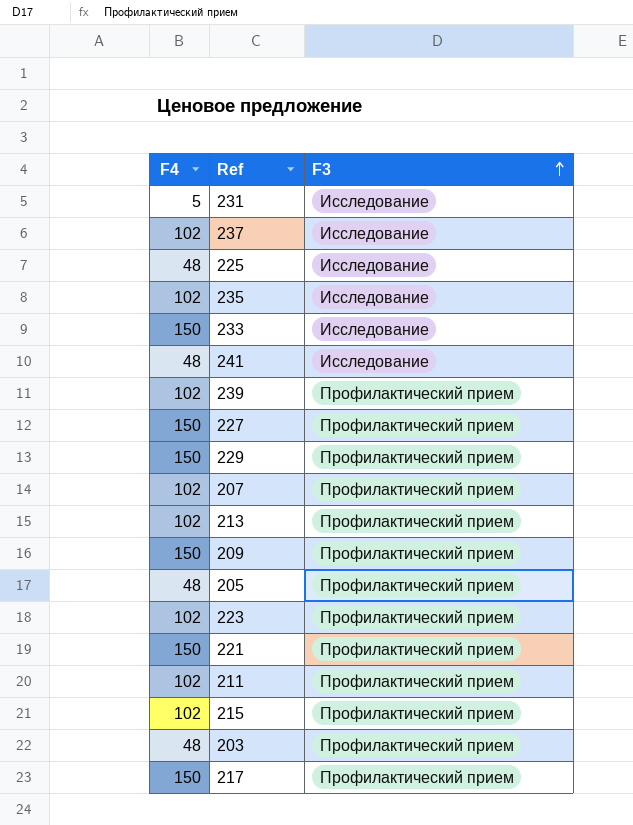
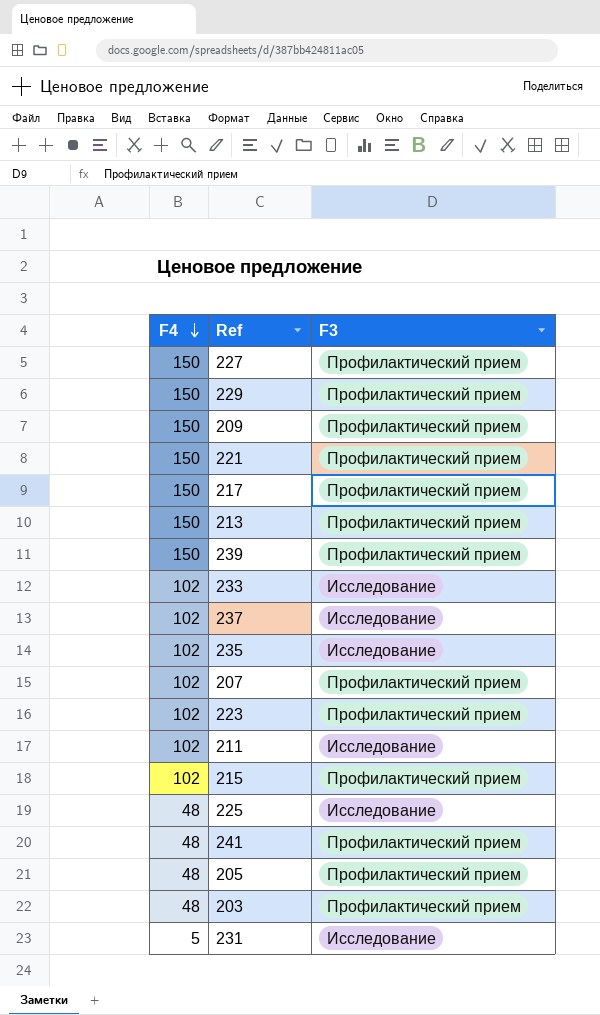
row order: F3 ascending -> F4 descending
213 | F4: 102 -> 150
239 | F4: 102 -> 150
233 | F4: 150 -> 102
211 | F3: Профилактический прием -> Исследование
241 | F3: Исследование -> Профилактический прием

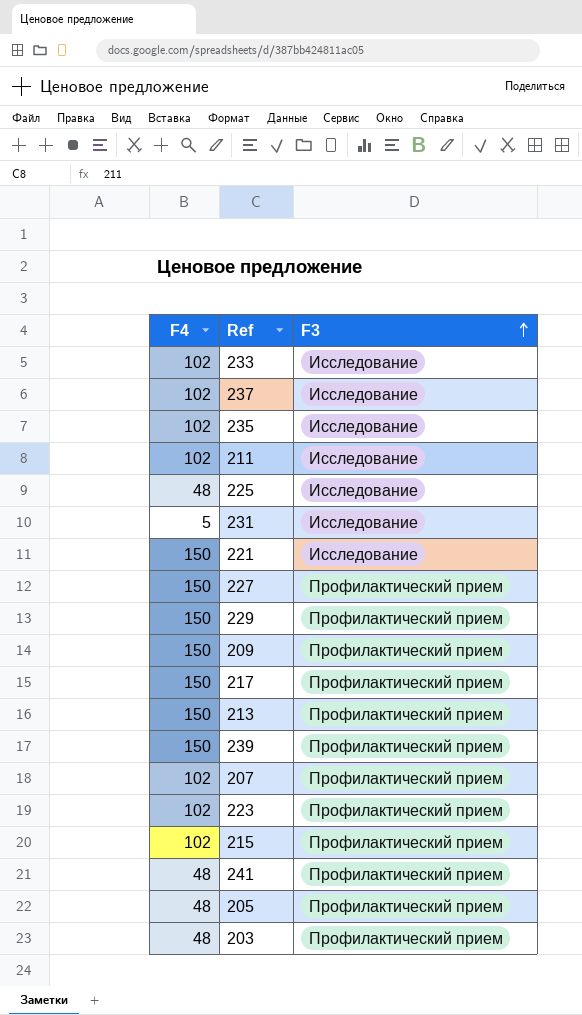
row order: F4 descending -> F3 ascending
221 | F3: Профилактический прием -> Исследование

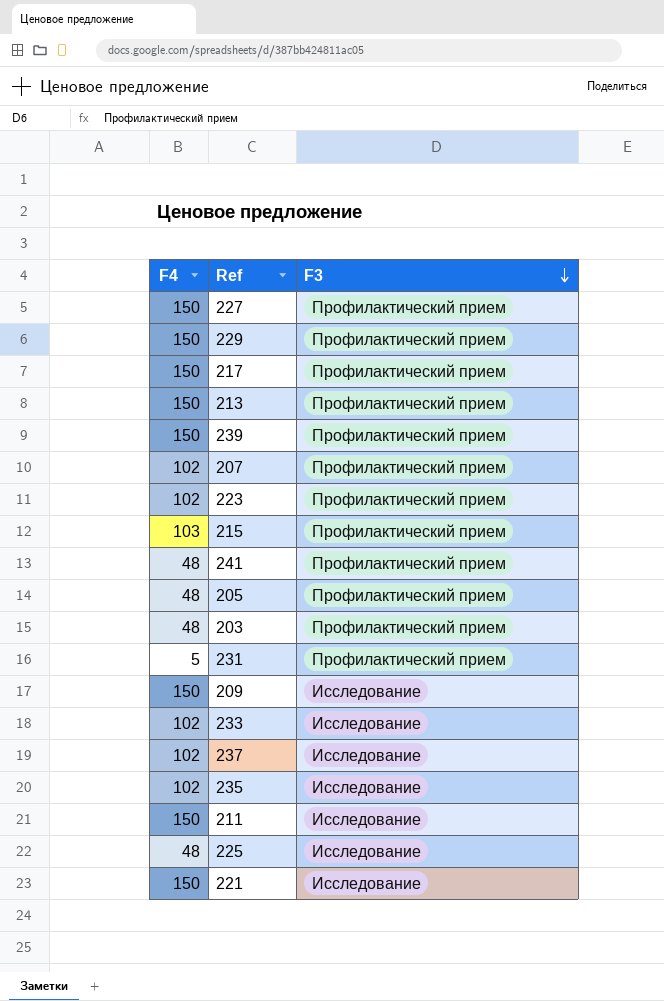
row order: F3 ascending -> F3 descending
215 | F4: 102 -> 103
231 | F3: Исследование -> Профилактический прием
209 | F3: Профилактический прием -> Исследование
211 | F4: 102 -> 150

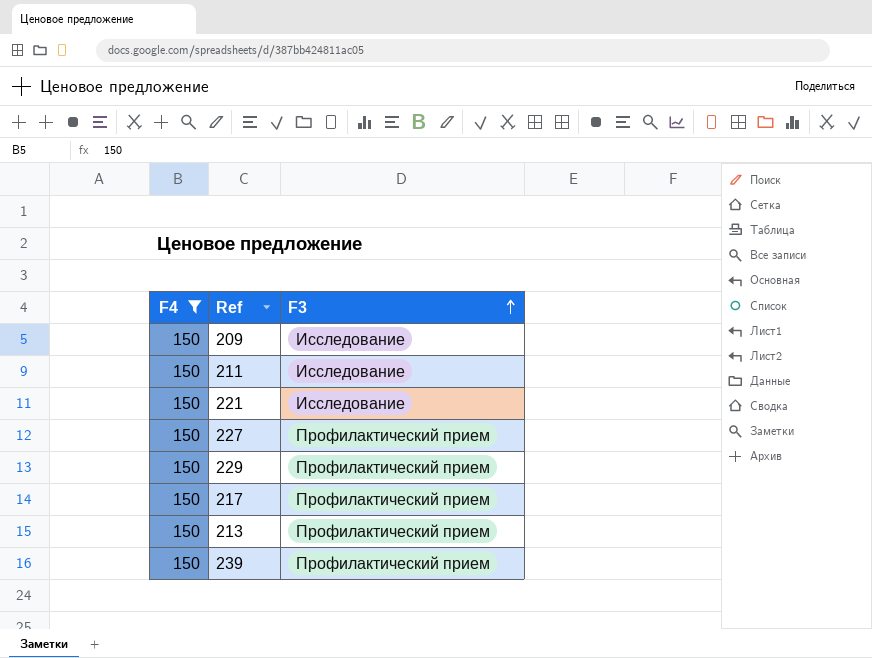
filter: none -> F4 = 150
row order: F3 descending -> F3 ascending

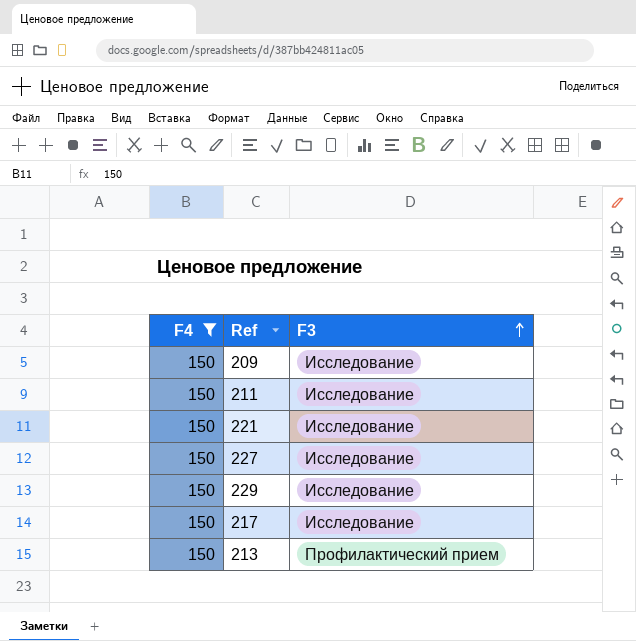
row 239: 150 | Профилактический прием -> none
227 | F3: Профилактический прием -> Исследование
229 | F3: Профилактический прием -> Исследование
217 | F3: Профилактический прием -> Исследование

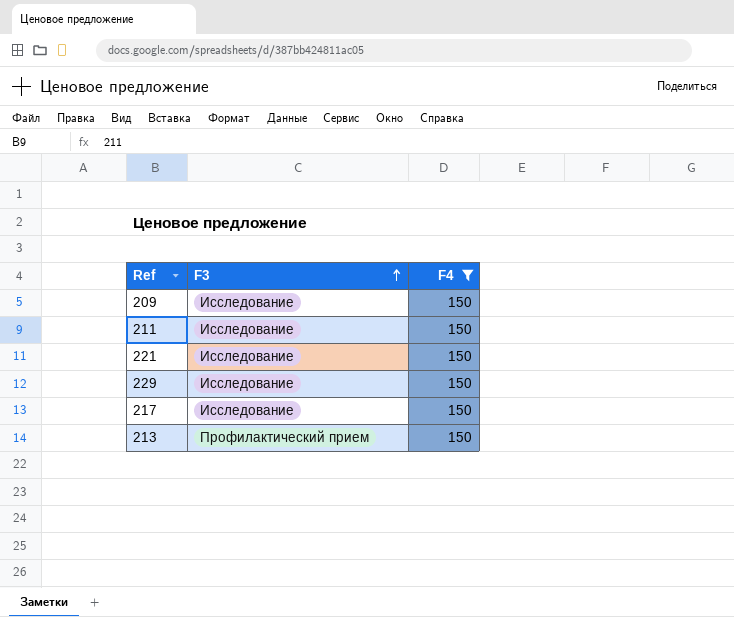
column F4 | position: 1 -> 3
row 227: 150 | Исследование -> none

